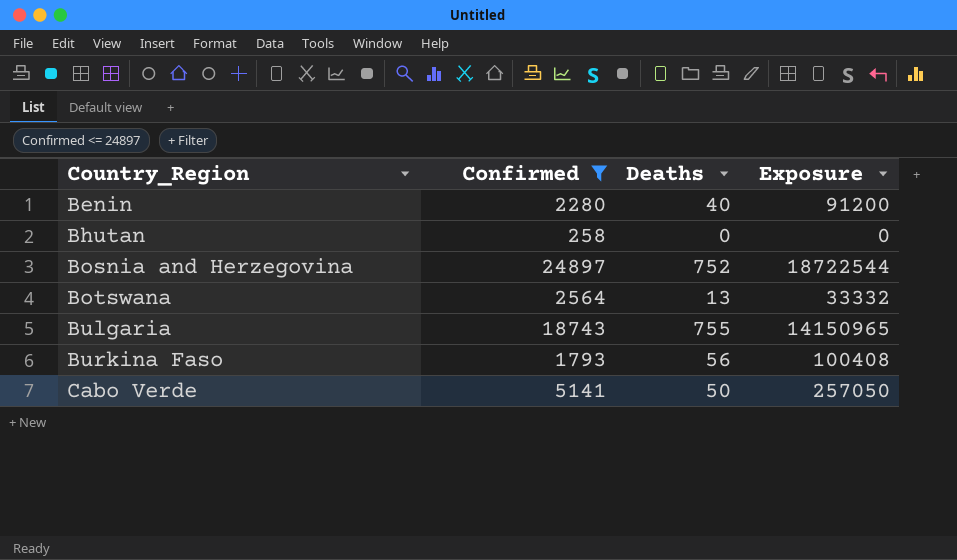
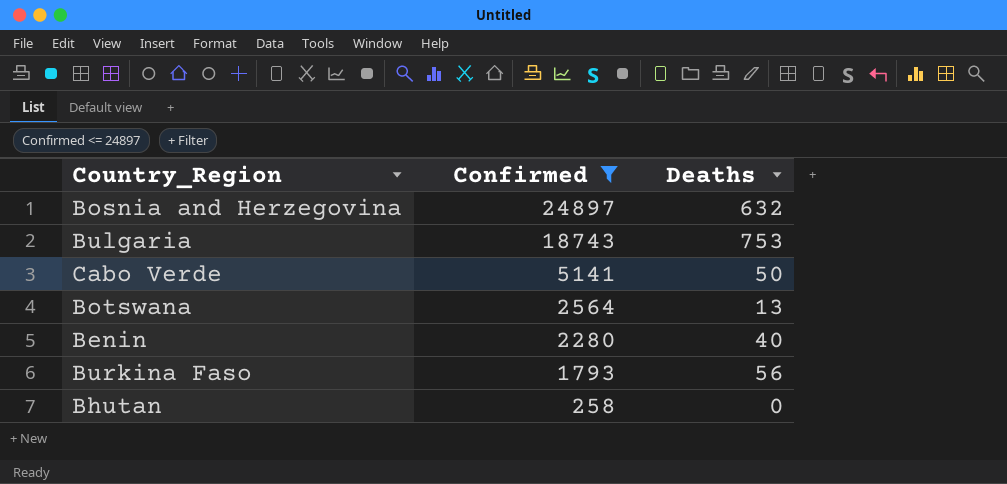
row order: Country_Region ascending -> Confirmed descending
column Exposure | formula: [Confirmed] * [Deaths] -> none
Bosnia and Herzegovina | Deaths: 752 -> 632
Bulgaria | Deaths: 755 -> 753

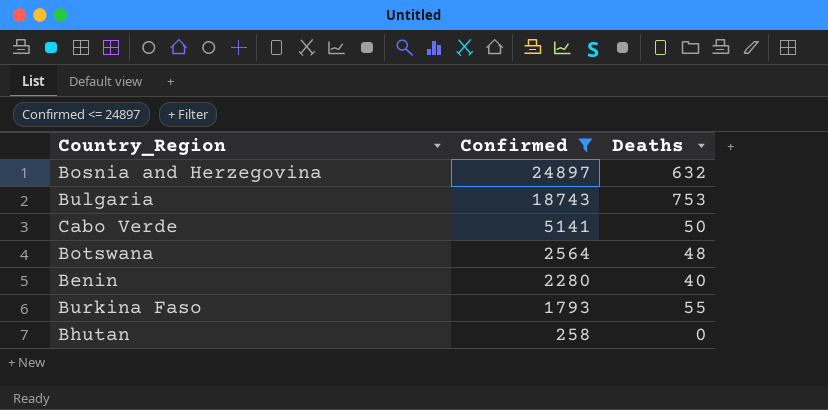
Botswana | Deaths: 13 -> 48
Burkina Faso | Deaths: 56 -> 55

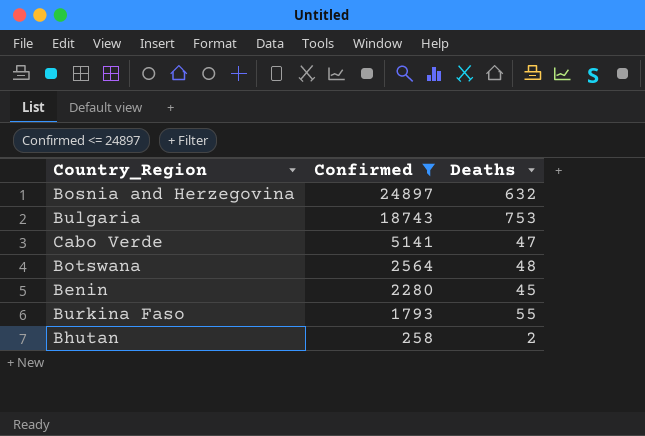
Cabo Verde | Deaths: 50 -> 47
Benin | Deaths: 40 -> 45
Bhutan | Deaths: 0 -> 2

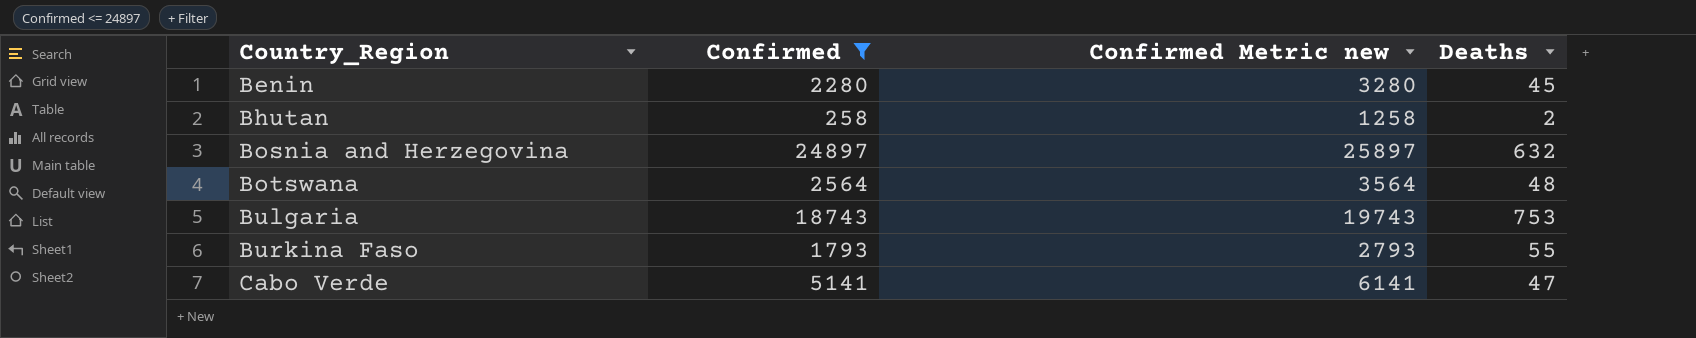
row order: Confirmed descending -> Country_Region ascending
column Confirmed Metric new | formula: none -> [Confirmed] + 1000

